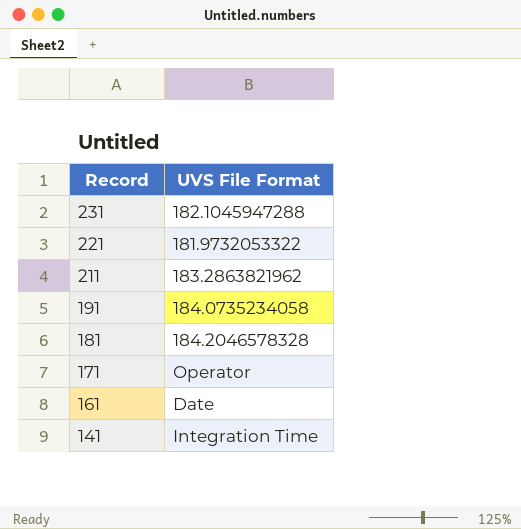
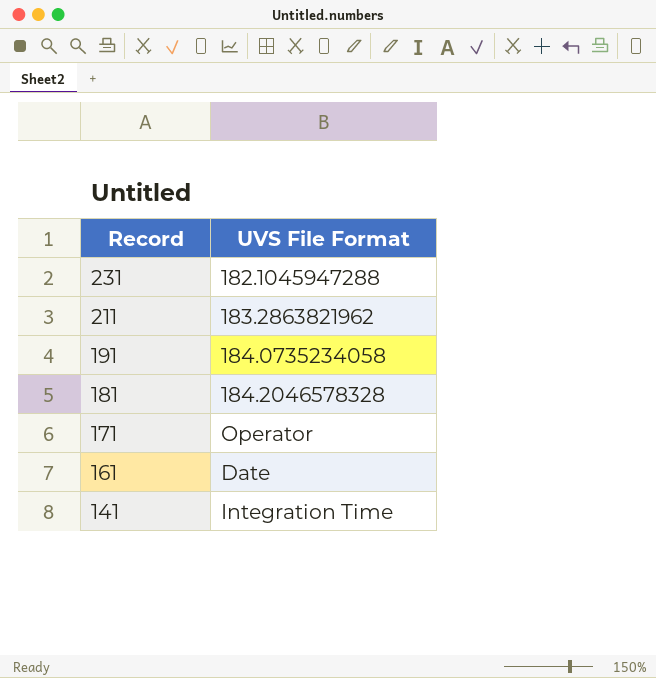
row 221: 181.9732053322 -> none

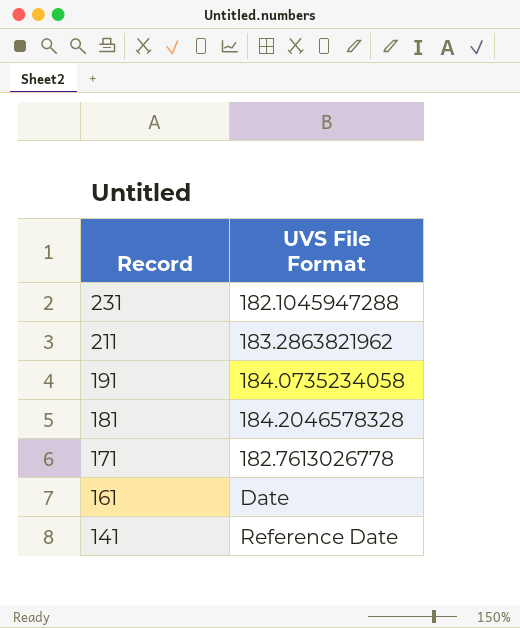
171 | UVS File Format: Operator -> 182.7613026778
141 | UVS File Format: Integration Time -> Reference Date

